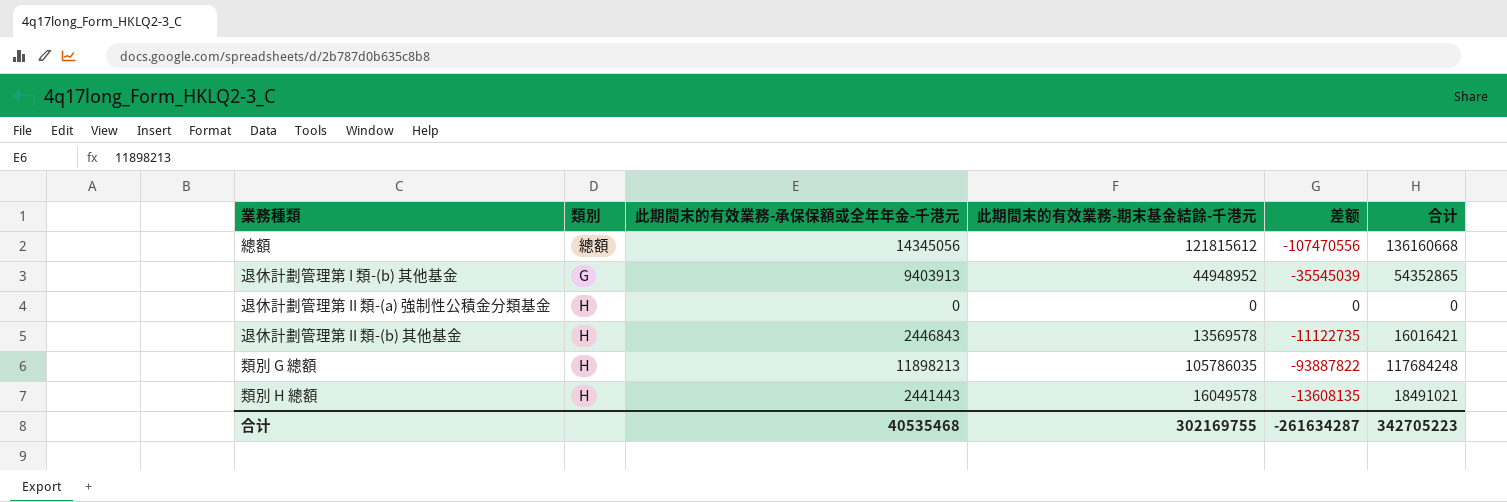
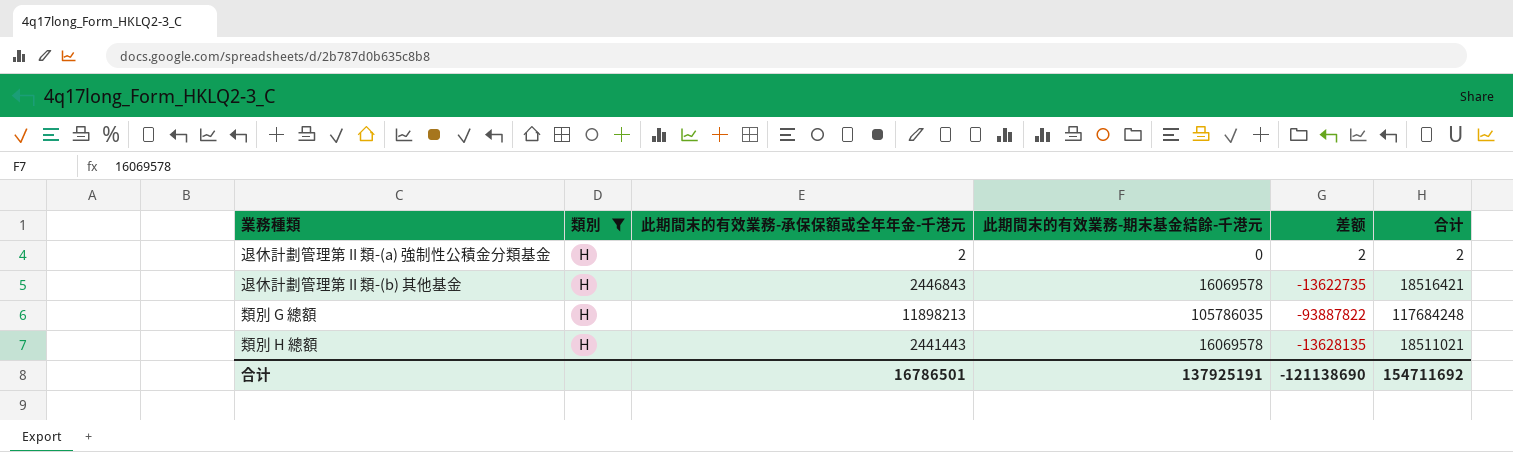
filter: none -> 類別 = H
退休計劃管理第 II 類-(a) 強制性公積金分類基金 | 此期間末的有效業務-承保保額或全年年金-千港元: 0 -> 2
退休計劃管理第 II 類-(a) 強制性公積金分類基金 | 差额: 0 -> 2
退休計劃管理第 II 類-(a) 強制性公積金分類基金 | 合计: 0 -> 2
退休計劃管理第 II 類-(b) 其他基金 | 此期間末的有效業務-期末基金結餘-千港元: 13569578 -> 16069578
退休計劃管理第 II 類-(b) 其他基金 | 差额: -11122735 -> -13622735
退休計劃管理第 II 類-(b) 其他基金 | 合计: 16016421 -> 18516421
類別 H 總額 | 此期間末的有效業務-期末基金結餘-千港元: 16049578 -> 16069578
類別 H 總額 | 差额: -13608135 -> -13628135
類別 H 總額 | 合计: 18491021 -> 18511021
合计 | 此期間末的有效業務-承保保額或全年年金-千港元: 40535468 -> 16786501
合计 | 此期間末的有效業務-期末基金結餘-千港元: 302169755 -> 137925191
合计 | 差额: -261634287 -> -121138690
合计 | 合计: 342705223 -> 154711692

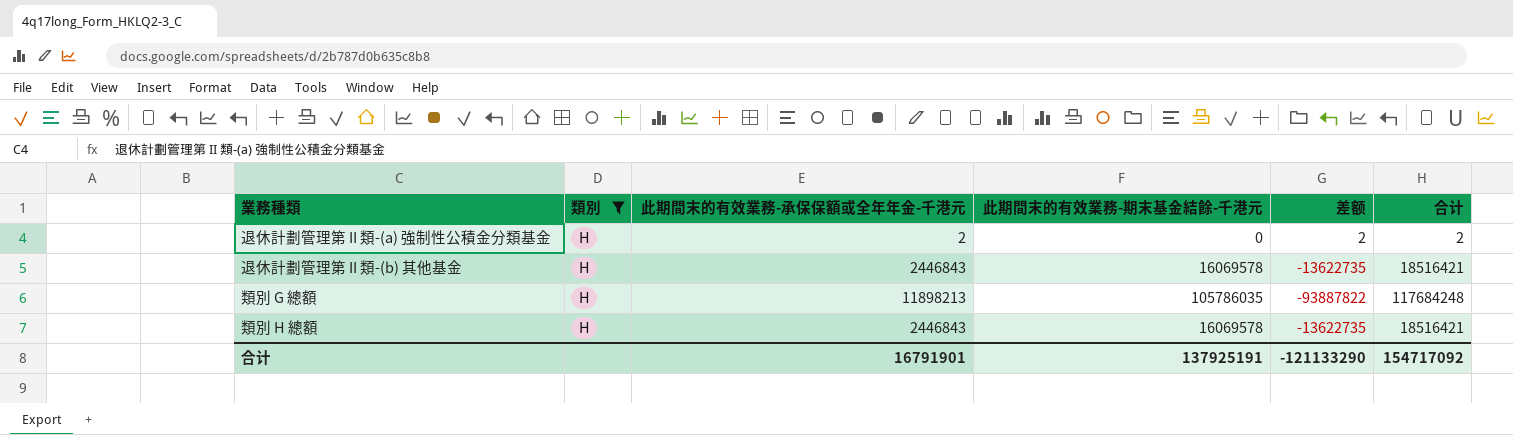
類別 H 總額 | 此期間末的有效業務-承保保額或全年年金-千港元: 2441443 -> 2446843
類別 H 總額 | 差额: -13628135 -> -13622735
類別 H 總額 | 合计: 18511021 -> 18516421
合计 | 此期間末的有效業務-承保保額或全年年金-千港元: 16786501 -> 16791901
合计 | 差额: -121138690 -> -121133290
合计 | 合计: 154711692 -> 154717092

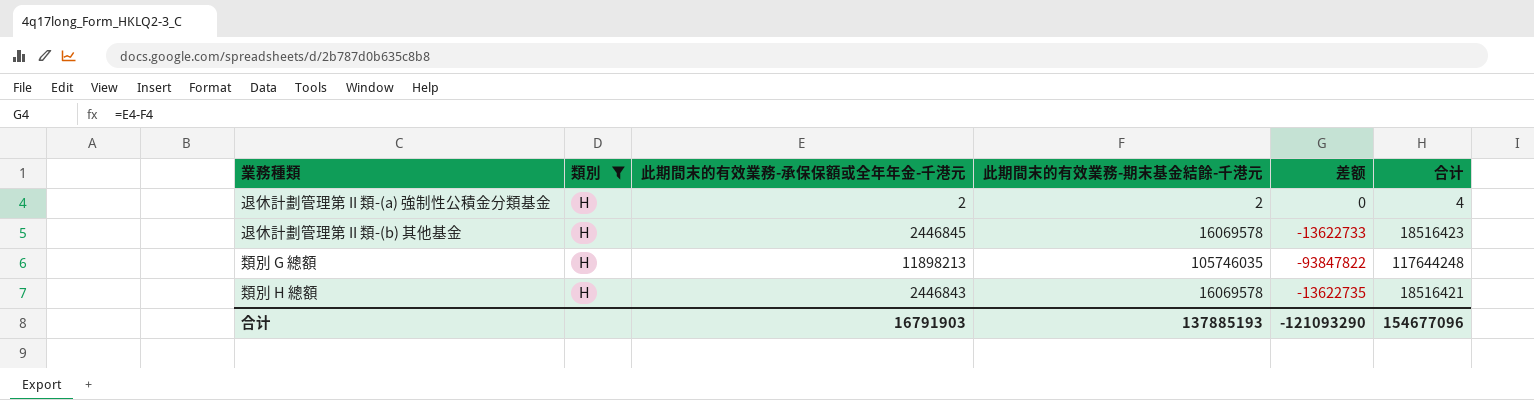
退休計劃管理第 II 類-(a) 強制性公積金分類基金 | 此期間末的有效業務-期末基金結餘-千港元: 0 -> 2
退休計劃管理第 II 類-(a) 強制性公積金分類基金 | 差额: 2 -> 0
退休計劃管理第 II 類-(a) 強制性公積金分類基金 | 合计: 2 -> 4
退休計劃管理第 II 類-(b) 其他基金 | 此期間末的有效業務-承保保額或全年年金-千港元: 2446843 -> 2446845
退休計劃管理第 II 類-(b) 其他基金 | 差额: -13622735 -> -13622733
退休計劃管理第 II 類-(b) 其他基金 | 合计: 18516421 -> 18516423
類別 G 總額 | 此期間末的有效業務-期末基金結餘-千港元: 105786035 -> 105746035
類別 G 總額 | 差额: -93887822 -> -93847822
類別 G 總額 | 合计: 117684248 -> 117644248
合计 | 此期間末的有效業務-承保保額或全年年金-千港元: 16791901 -> 16791903
合计 | 此期間末的有效業務-期末基金結餘-千港元: 137925191 -> 137885193
合计 | 差额: -121133290 -> -121093290
合计 | 合计: 154717092 -> 154677096

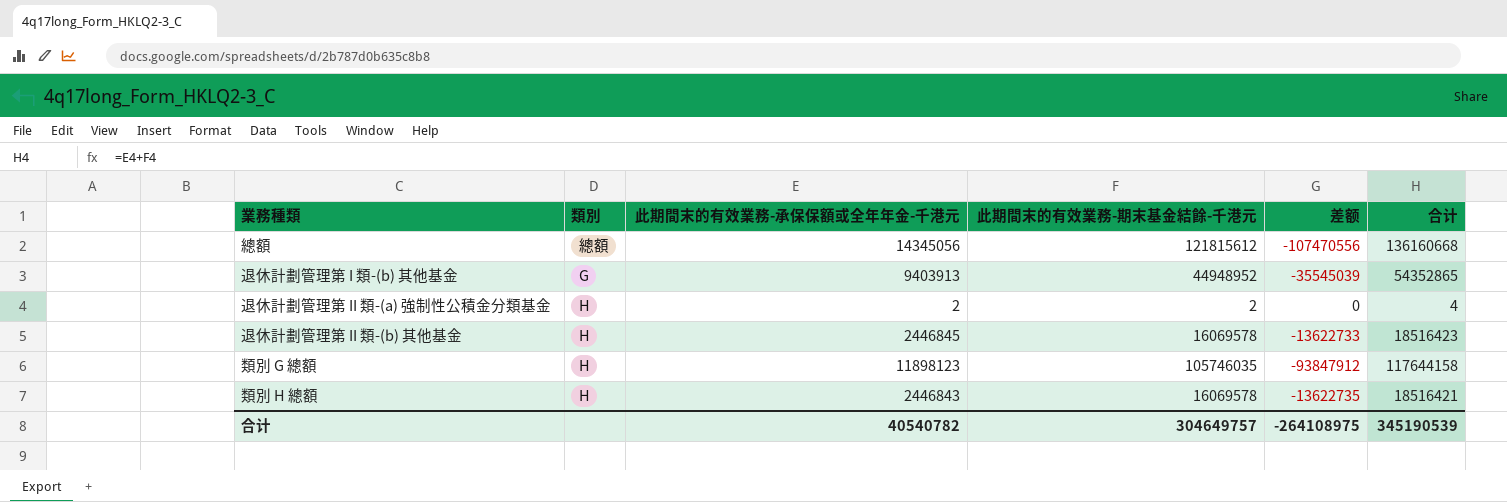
filter: 類別 = H -> none
類別 G 總額 | 此期間末的有效業務-承保保額或全年年金-千港元: 11898213 -> 11898123
類別 G 總額 | 差额: -93847822 -> -93847912
類別 G 總額 | 合计: 117644248 -> 117644158
合计 | 此期間末的有效業務-承保保額或全年年金-千港元: 16791903 -> 40540782
合计 | 此期間末的有效業務-期末基金結餘-千港元: 137885193 -> 304649757
合计 | 差额: -121093290 -> -264108975
合计 | 合计: 154677096 -> 345190539

